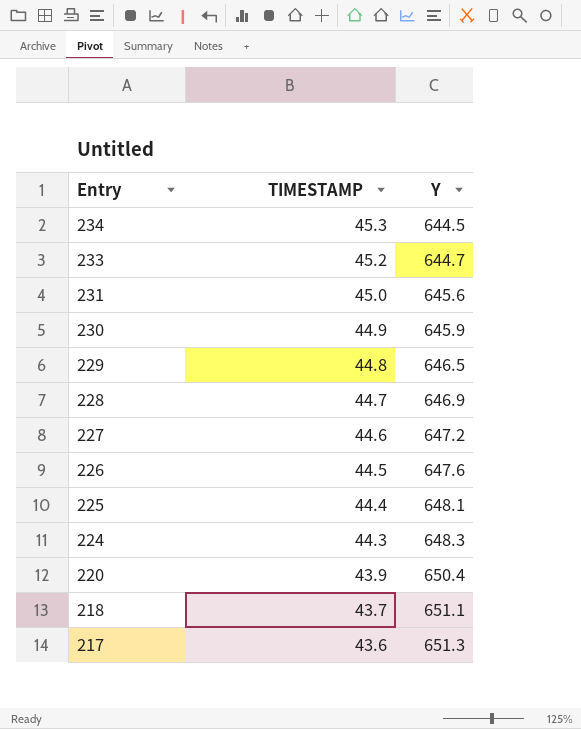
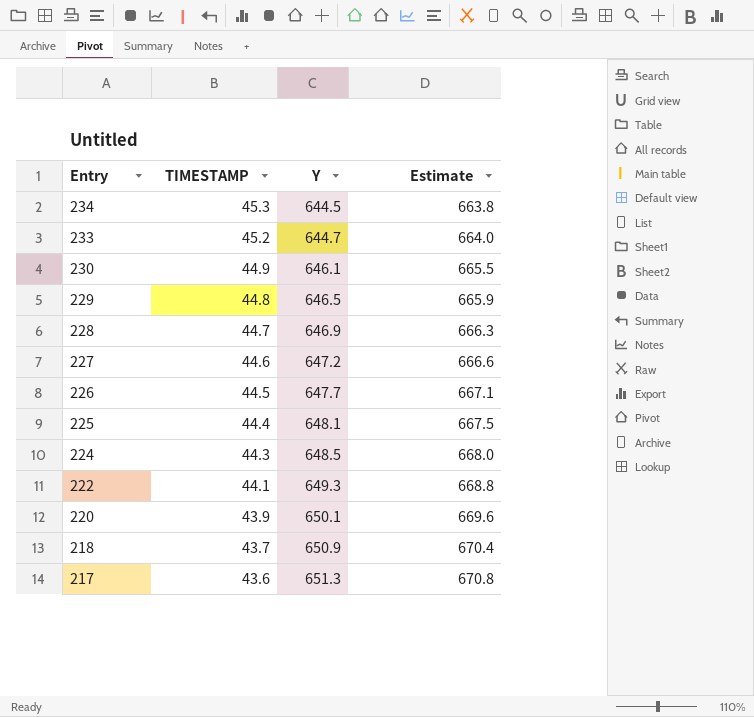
column Estimate | formula: none -> [Y] * 1.03
row 231: 45.0 | 645.6 -> none
230 | Y: 645.9 -> 646.1
226 | Y: 647.6 -> 647.7
224 | Y: 648.3 -> 648.5
row 222: none -> 44.1 | 649.3 | 668.8
220 | Y: 650.4 -> 650.1
218 | Y: 651.1 -> 650.9

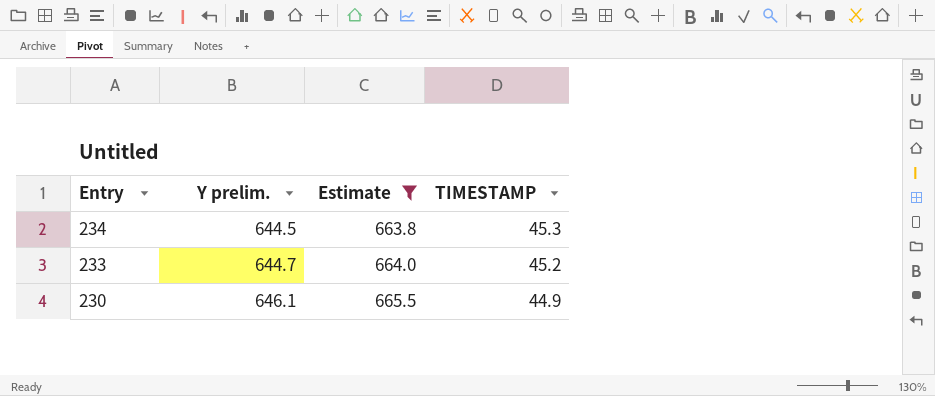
filter: none -> Estimate <= 665.5
column name: Y -> Y prelim.
column TIMESTAMP | position: 2 -> 4

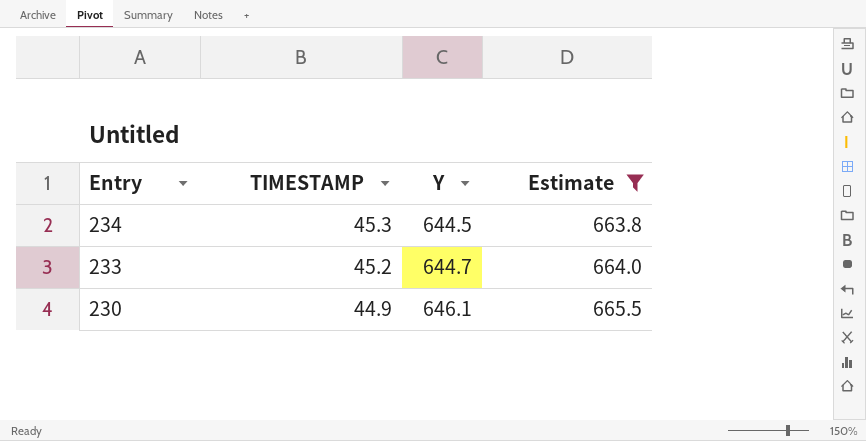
column TIMESTAMP | position: 4 -> 2
column name: Y prelim. -> Y

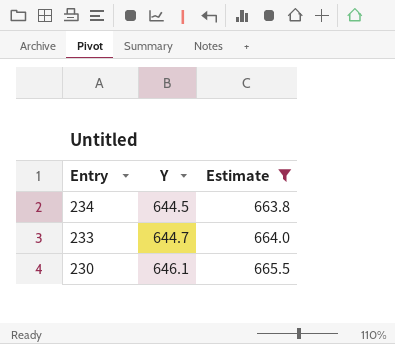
column TIMESTAMP | position: 2 -> none

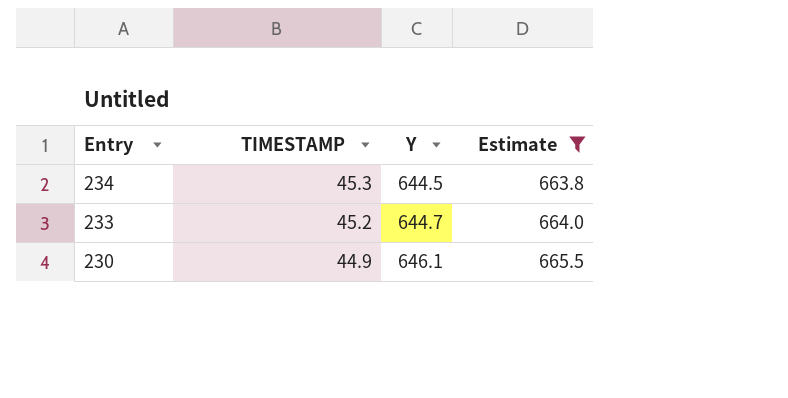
column TIMESTAMP | position: none -> 2

